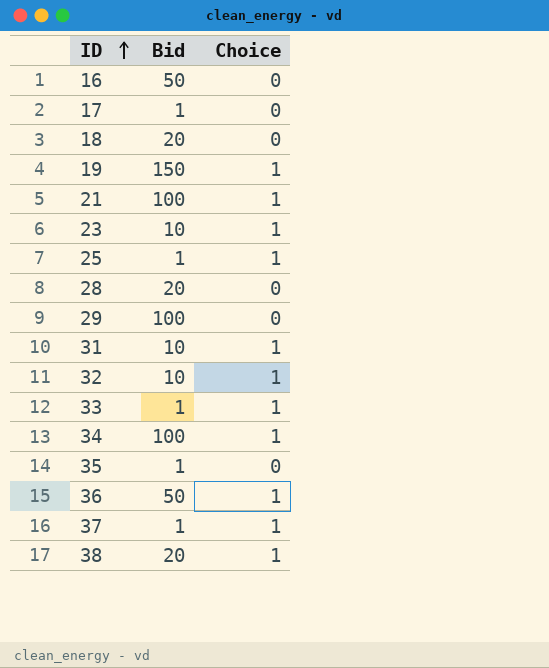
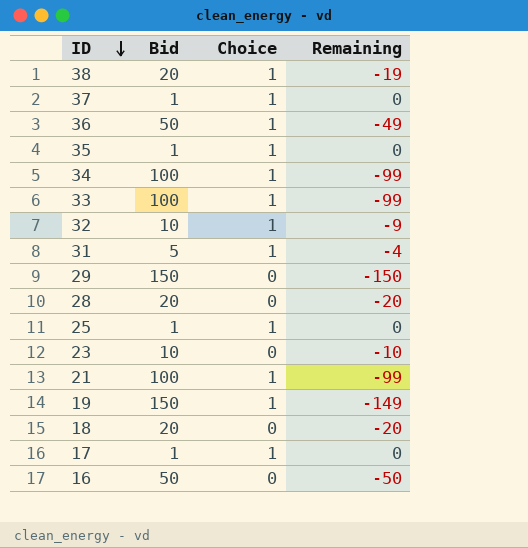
row order: ID ascending -> ID descending
column Remaining | formula: none -> [Choice] - [Bid]
35 | Choice: 0 -> 1
33 | Bid: 1 -> 100
31 | Bid: 10 -> 5
29 | Bid: 100 -> 150
23 | Choice: 1 -> 0
17 | Choice: 0 -> 1

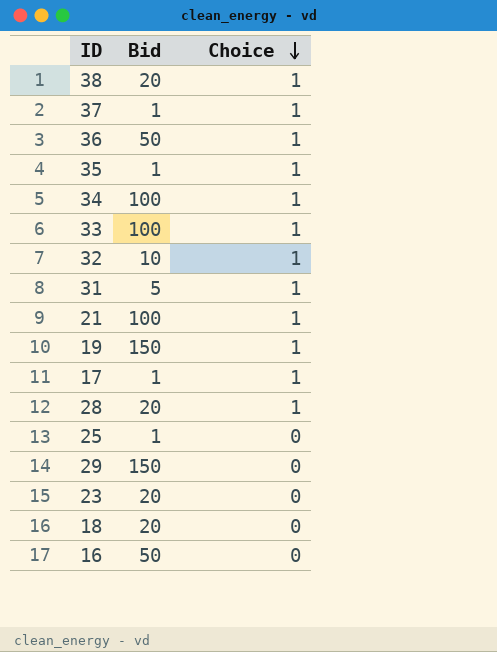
row order: ID descending -> Choice descending
column Remaining | formula: [Choice] - [Bid] -> none
28 | Choice: 0 -> 1
25 | Choice: 1 -> 0
23 | Bid: 10 -> 20

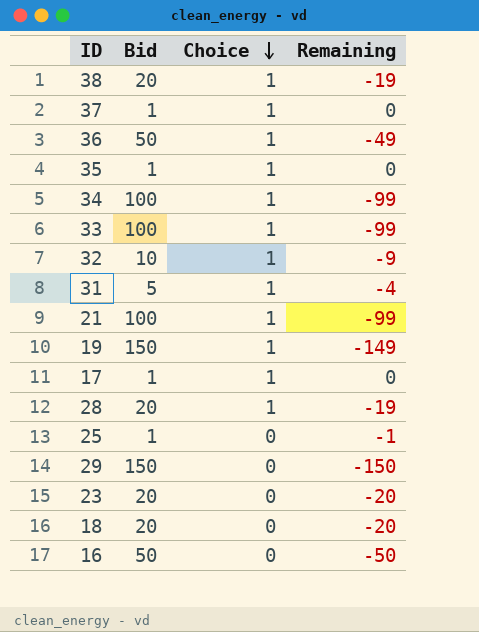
column Remaining | formula: none -> [Choice] - [Bid]

